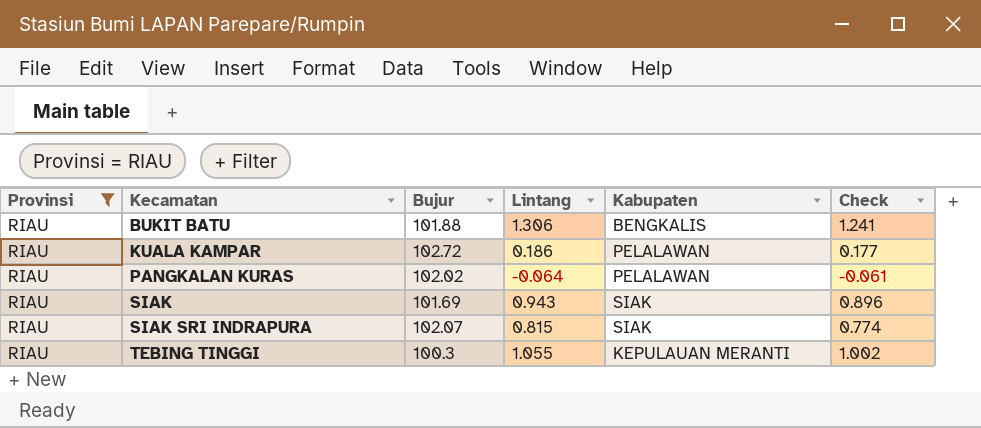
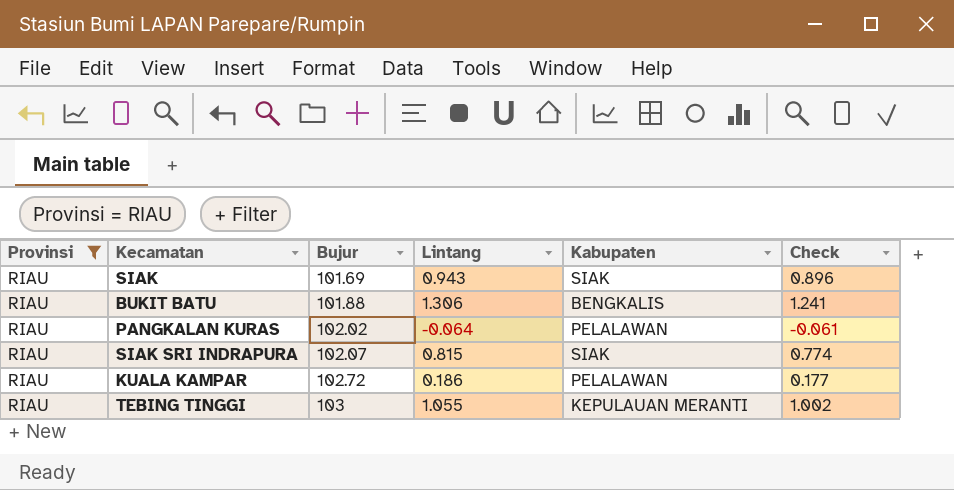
row order: Kecamatan ascending -> Bujur ascending
TEBING TINGGI | Bujur: 100.3 -> 103

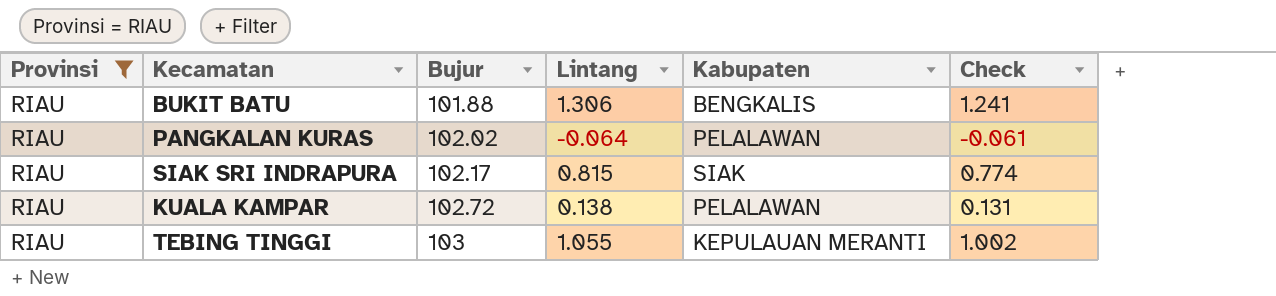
row SIAK: RIAU | 101.69 | 0.943 | SIAK | 0.896 -> none
SIAK SRI INDRAPURA | Bujur: 102.07 -> 102.17
KUALA KAMPAR | Lintang: 0.186 -> 0.138
KUALA KAMPAR | Check: 0.177 -> 0.131

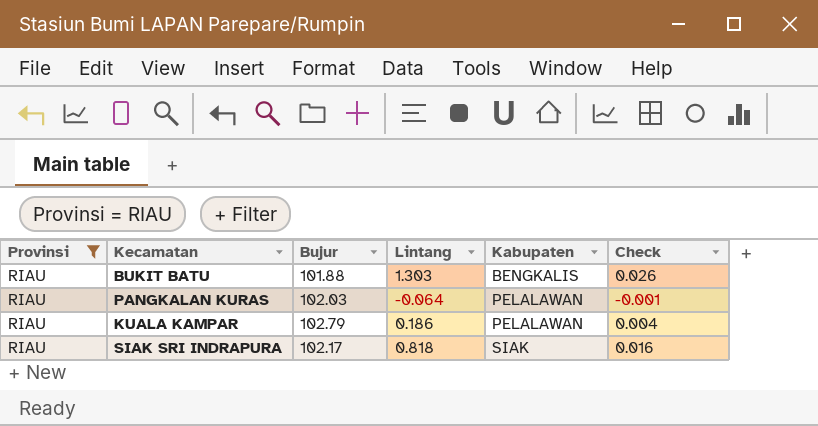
row order: Bujur ascending -> Kabupaten ascending
column Check | formula: [Lintang] * 0.95 -> [Lintang] * 0.02
row TEBING TINGGI: RIAU | 103 | 1.055 | KEPULAUAN MERANTI | 1.002 -> none
BUKIT BATU | Lintang: 1.306 -> 1.303
PANGKALAN KURAS | Bujur: 102.02 -> 102.03
KUALA KAMPAR | Bujur: 102.72 -> 102.79
KUALA KAMPAR | Lintang: 0.138 -> 0.186
SIAK SRI INDRAPURA | Lintang: 0.815 -> 0.818

